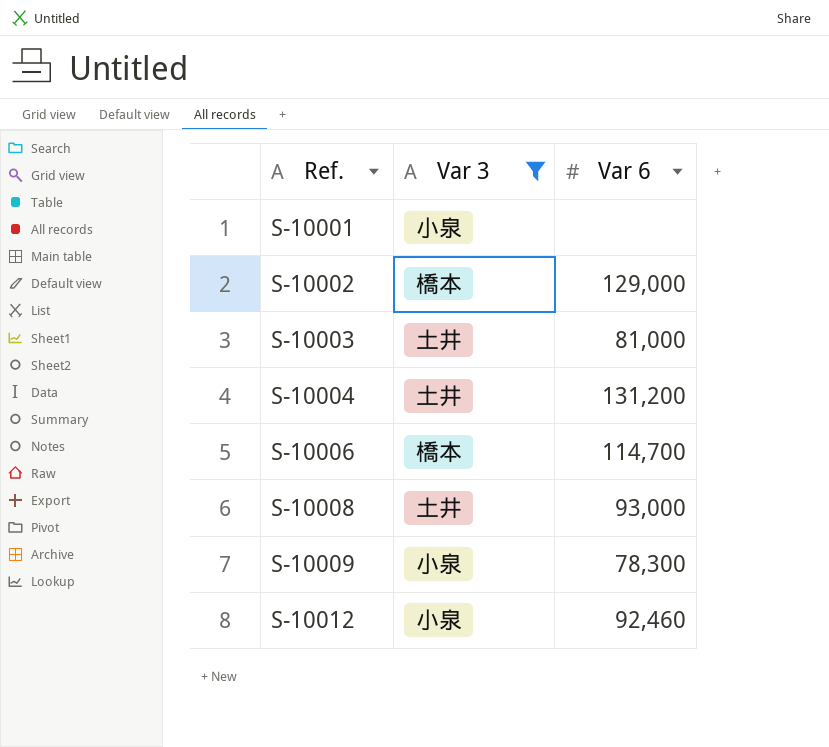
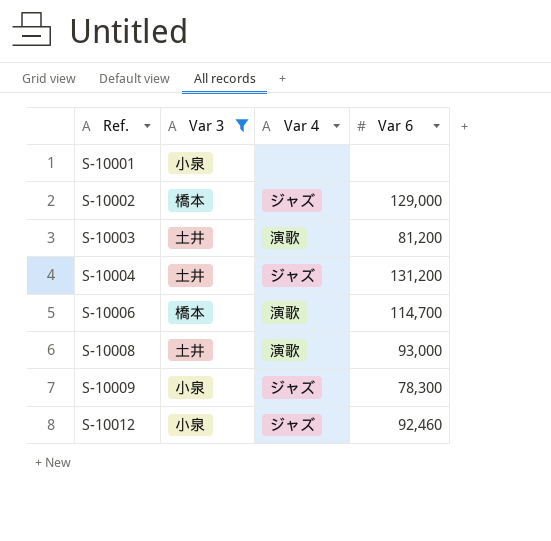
column Var 4 | position: none -> 3
S-10003 | Var 6: 81,000 -> 81,200

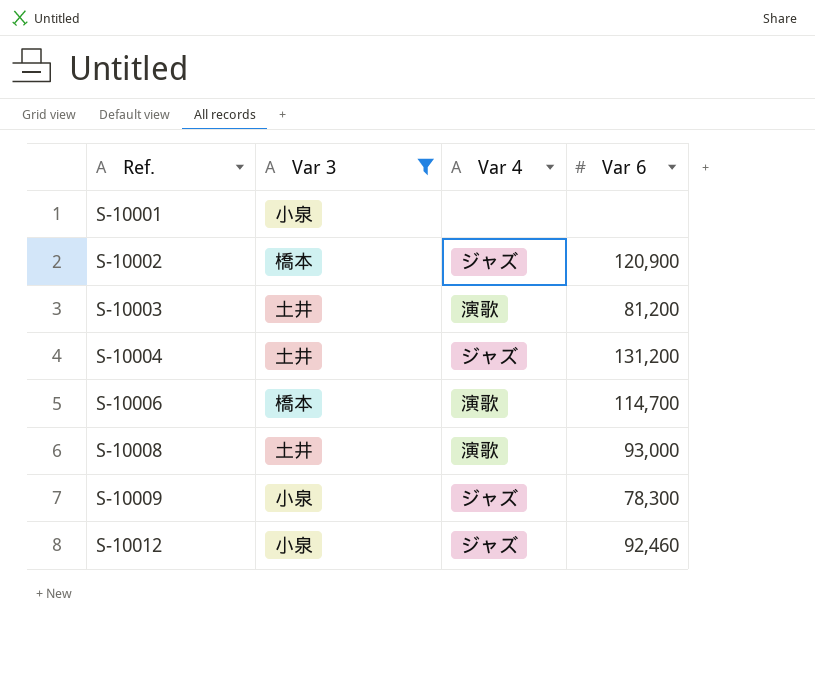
S-10002 | Var 6: 129,000 -> 120,900

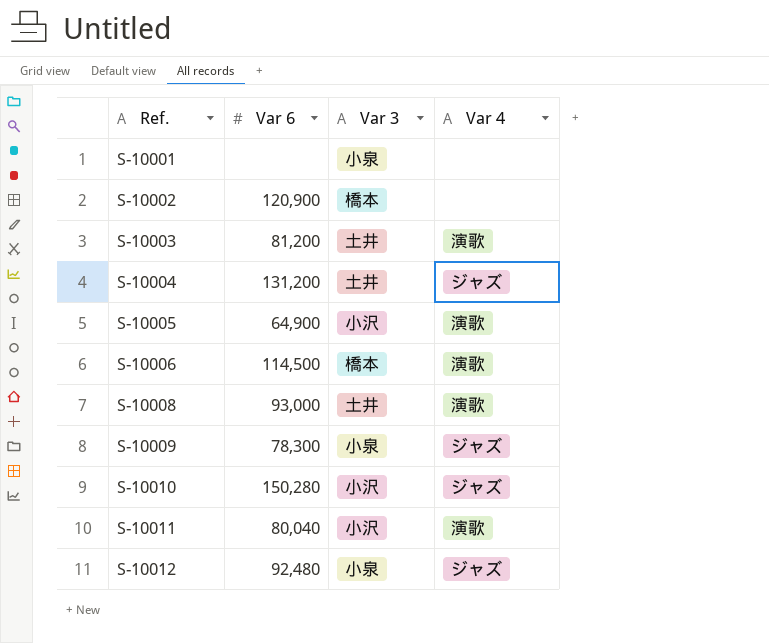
filter: Var 3 != 小沢 -> none
column Var 6 | position: 4 -> 2
S-10002 | Var 4: ジャズ -> none
S-10006 | Var 6: 114,700 -> 114,500
S-10012 | Var 6: 92,460 -> 92,480

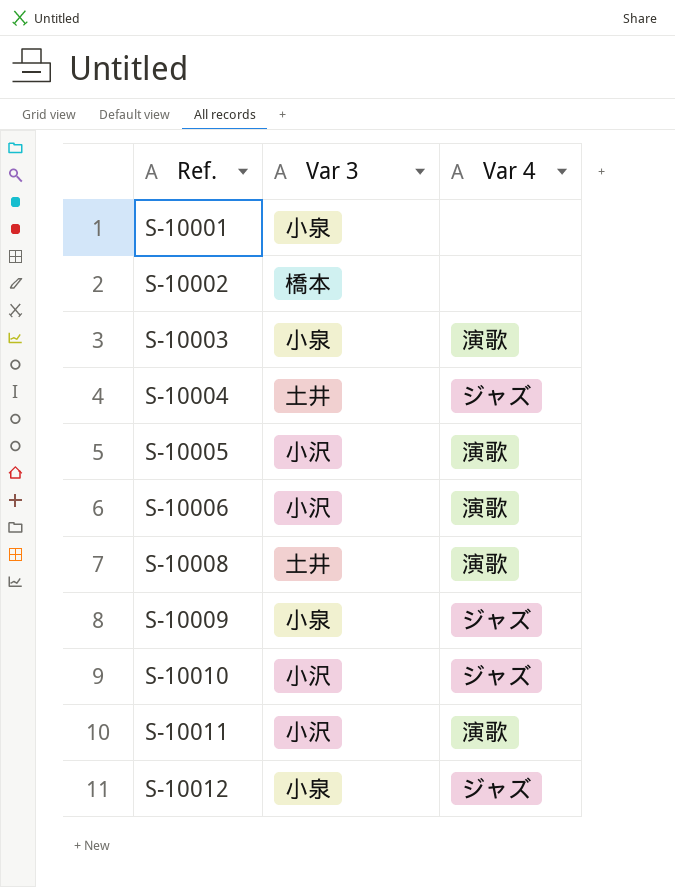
column Var 6 | position: 2 -> none
S-10003 | Var 3: 土井 -> 小泉
S-10006 | Var 3: 橋本 -> 小沢

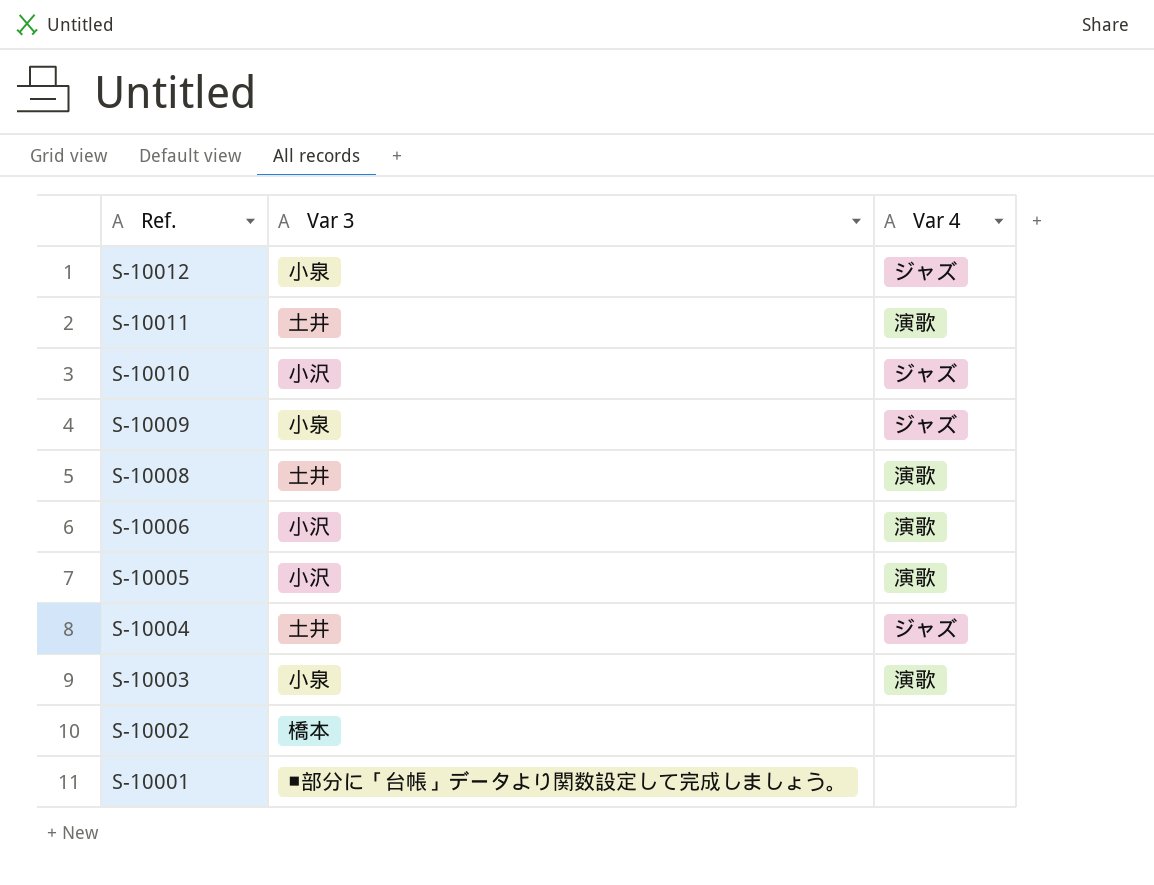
row order: Ref. ascending -> Ref. descending
S-10011 | Var 3: 小沢 -> 土井
S-10001 | Var 3: 小泉 -> ■部分に「台帳」データより関数設定して完成しましょう。

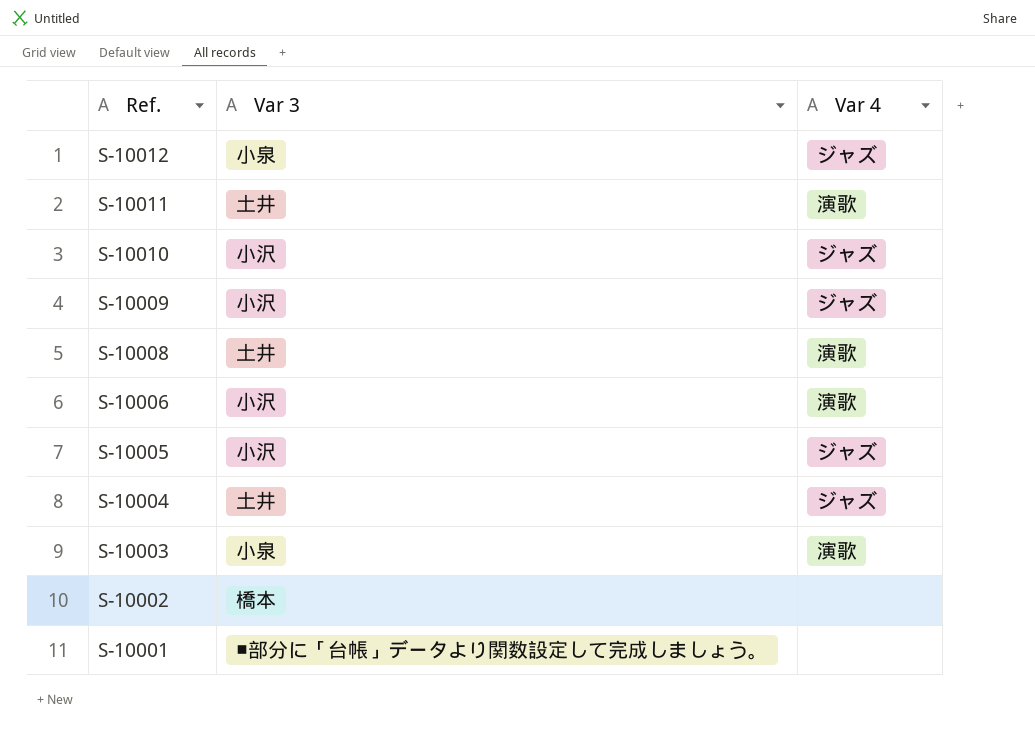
S-10009 | Var 3: 小泉 -> 小沢
S-10005 | Var 4: 演歌 -> ジャズ

